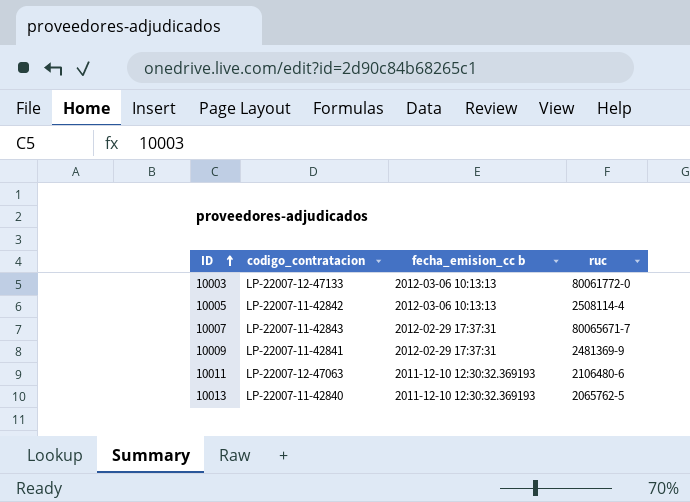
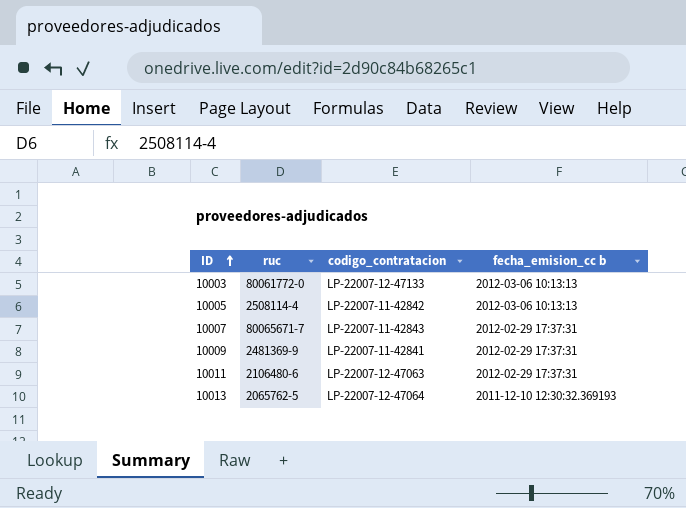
column ruc | position: 4 -> 2
10011 | fecha_emision_cc b: 2011-12-10 12:30:32.369193 -> 2012-02-29 17:37:31
10013 | codigo_contratacion: LP-22007-11-42840 -> LP-22007-12-47064

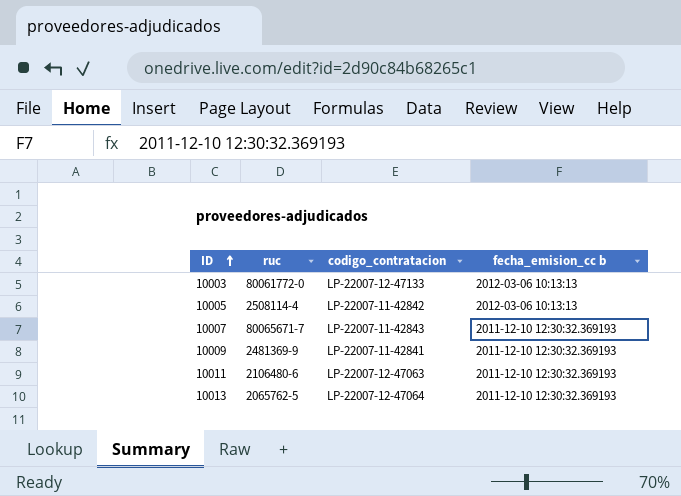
10007 | fecha_emision_cc b: 2012-02-29 17:37:31 -> 2011-12-10 12:30:32.369193
10009 | fecha_emision_cc b: 2012-02-29 17:37:31 -> 2011-12-10 12:30:32.369193
10011 | fecha_emision_cc b: 2012-02-29 17:37:31 -> 2011-12-10 12:30:32.369193

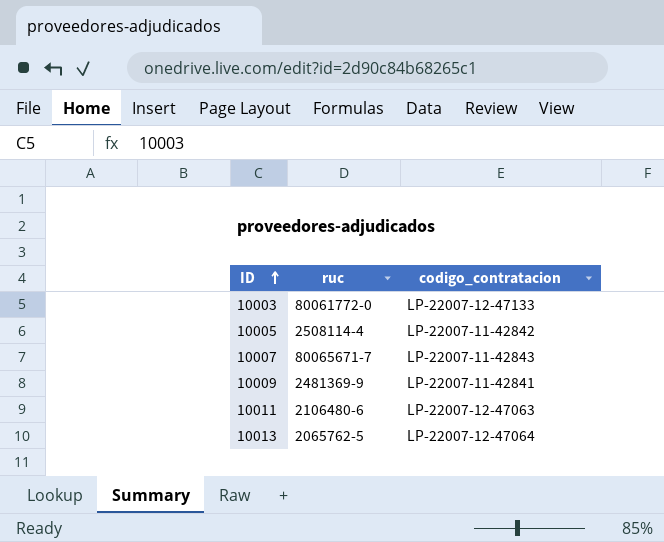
column fecha_emision_cc b | position: 4 -> none

